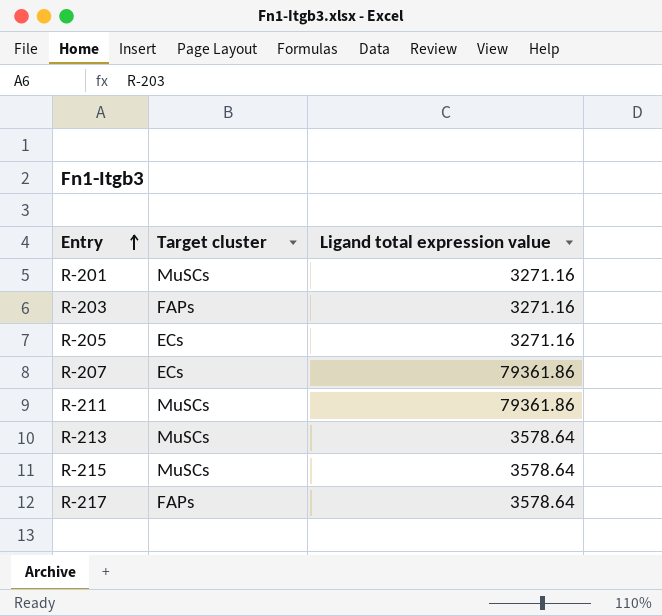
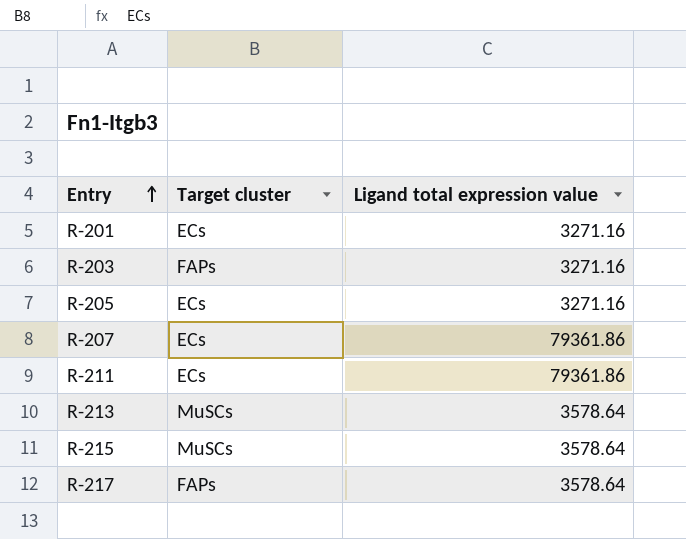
R-201 | Target cluster: MuSCs -> ECs
R-211 | Target cluster: MuSCs -> ECs

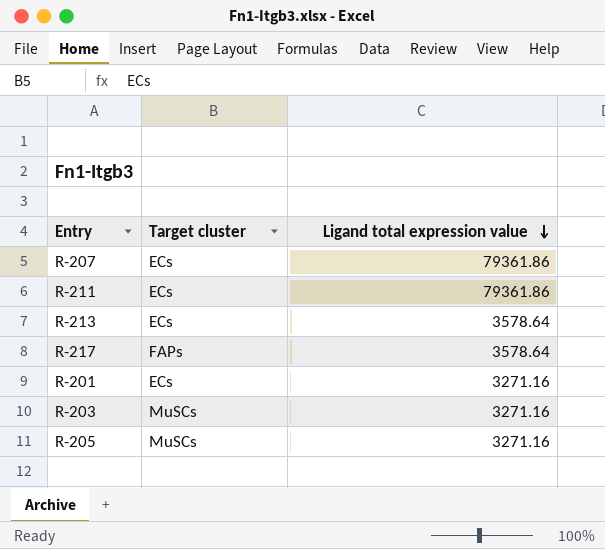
row order: Entry ascending -> Ligand total expression value descending
row R-215: MuSCs | 3578.64 -> none
R-213 | Target cluster: MuSCs -> ECs
R-203 | Target cluster: FAPs -> MuSCs
R-205 | Target cluster: ECs -> MuSCs

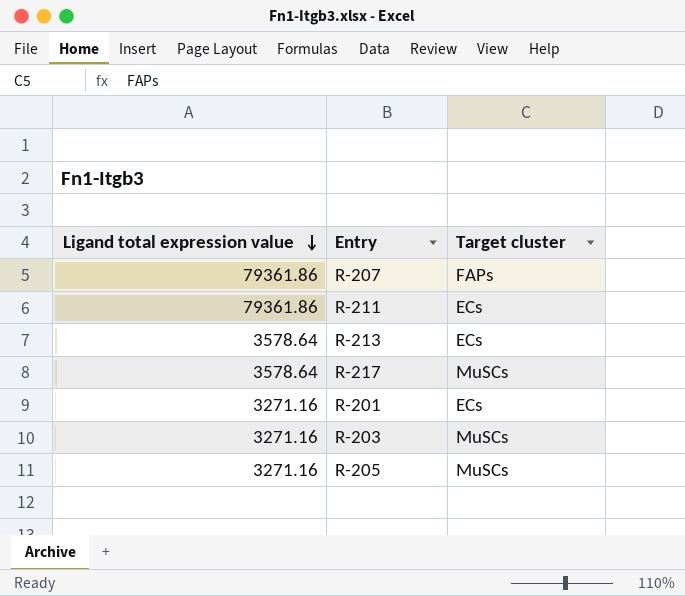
column Ligand total expression value | position: 3 -> 1
R-207 | Target cluster: ECs -> FAPs
R-217 | Target cluster: FAPs -> MuSCs

